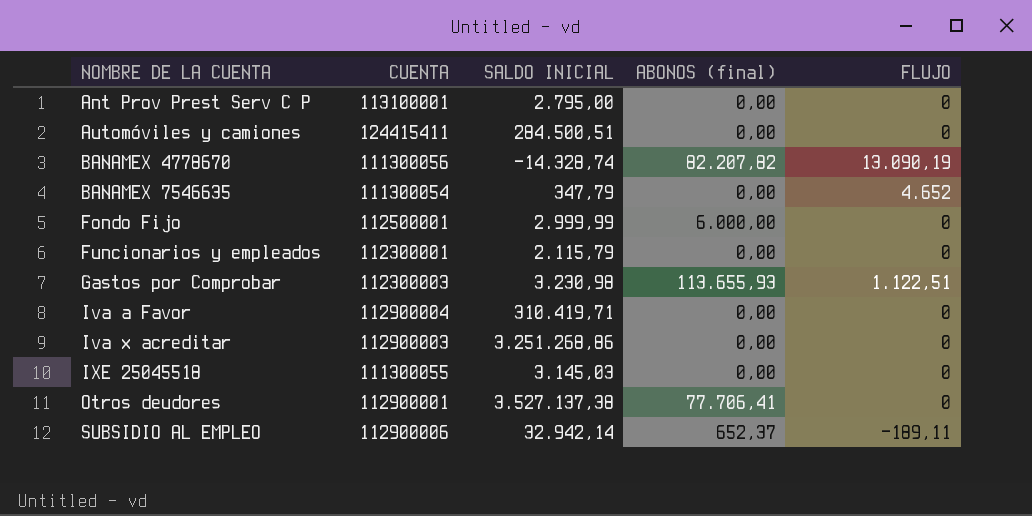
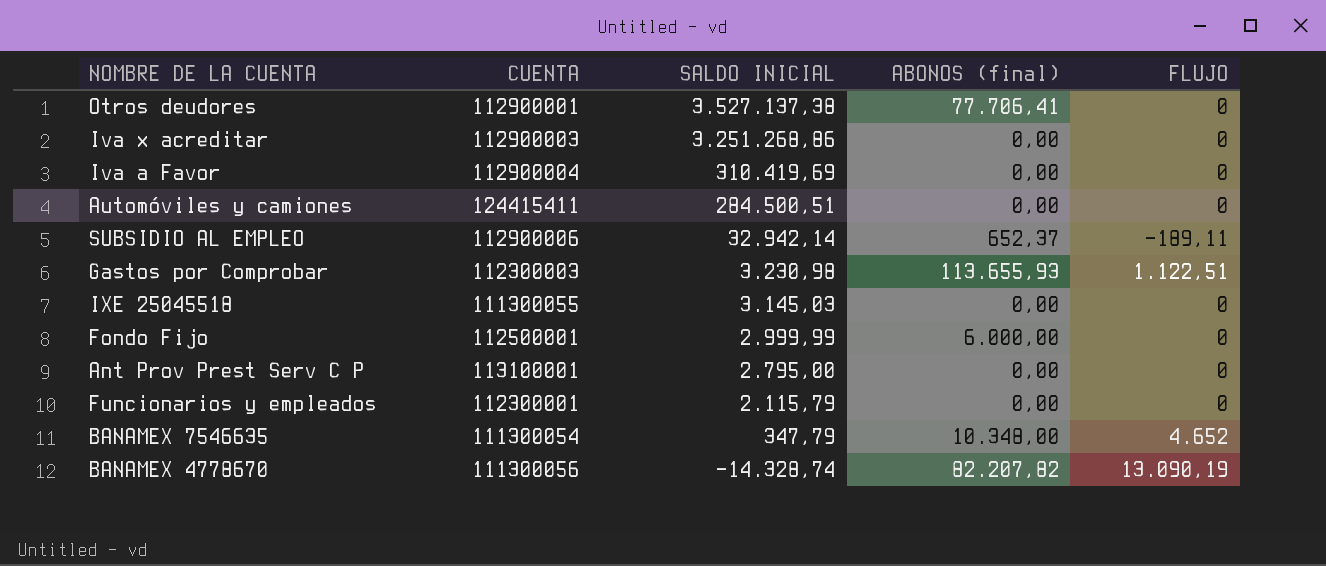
row order: NOMBRE DE LA CUENTA ascending -> SALDO INICIAL descending
Iva a Favor | SALDO INICIAL: 310.419,71 -> 310.419,69
BANAMEX 7546635 | ABONOS (final): 0,00 -> 10.348,00

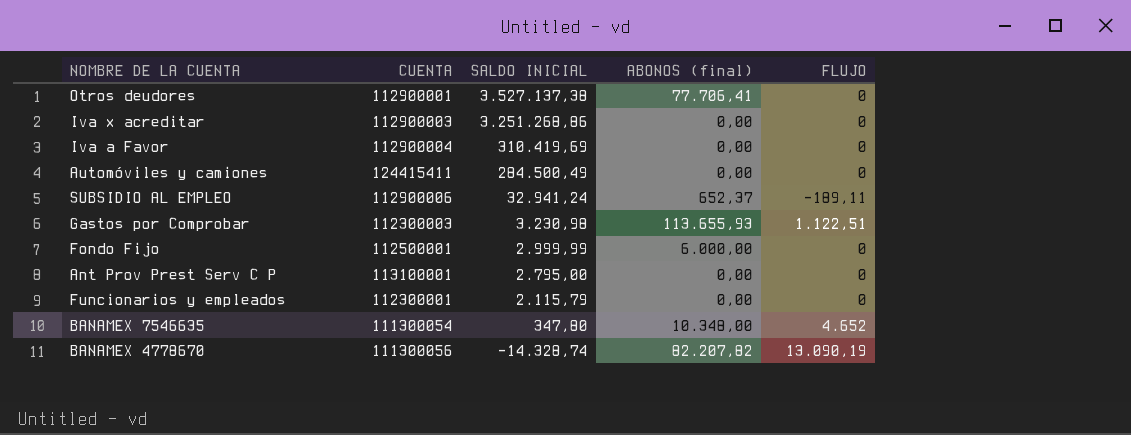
row IXE 25045518: 111300055 | 3.145,03 | 0,00 | 0 -> none
Automóviles y camiones | SALDO INICIAL: 284.500,51 -> 284.500,49
SUBSIDIO AL EMPLEO | SALDO INICIAL: 32.942,14 -> 32.941,24
BANAMEX 7546635 | SALDO INICIAL: 347,79 -> 347,80

